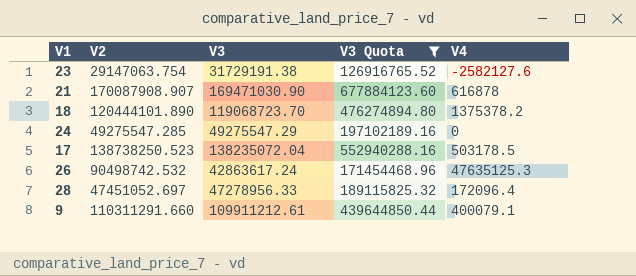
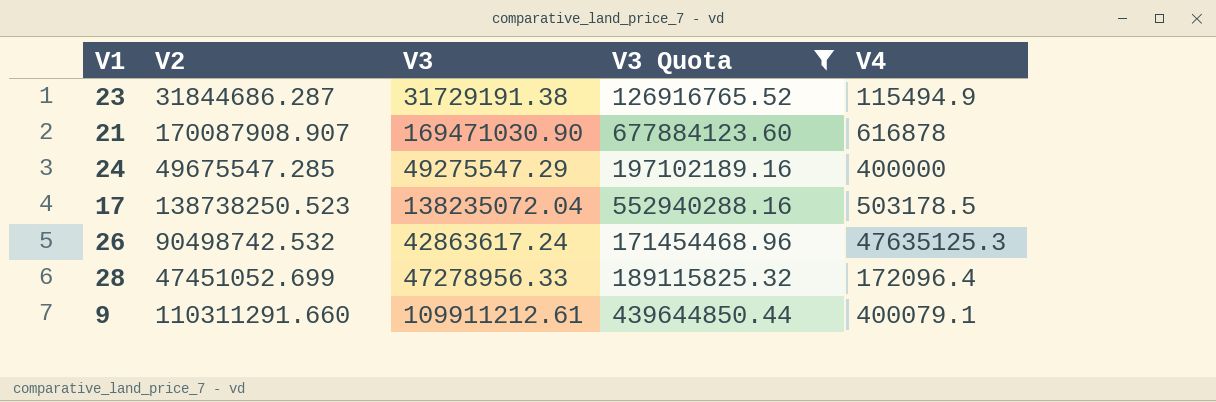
row 18: 120444101.890 | 119068723.70 | 476274894.80 | 1375378.2 -> none
23 | V2: 29147063.754 -> 31844686.287
23 | V4: -2582127.6 -> 115494.9
24 | V2: 49275547.285 -> 49675547.285
24 | V4: 0 -> 400000
28 | V2: 47451052.697 -> 47451052.699

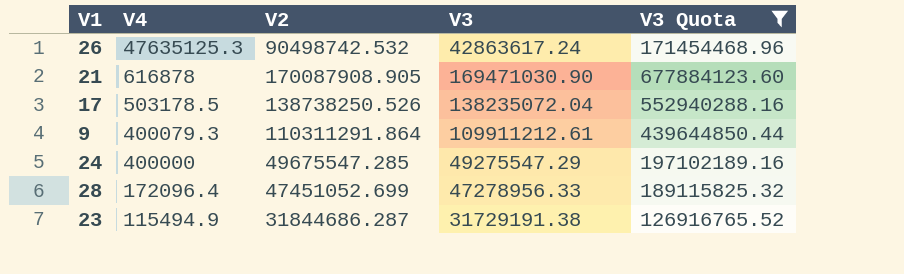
row order: none -> V4 descending
column V4 | position: 5 -> 2
21 | V2: 170087908.907 -> 170087908.905
17 | V2: 138738250.523 -> 138738250.526
9 | V4: 400079.1 -> 400079.3
9 | V2: 110311291.660 -> 110311291.864

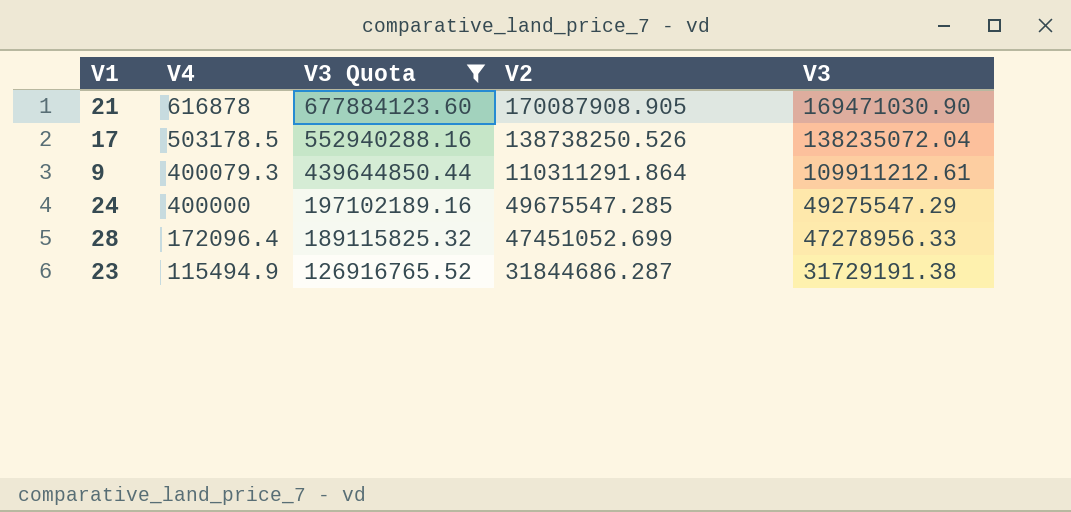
column V3 Quota | position: 5 -> 3
row 26: 47635125.3 | 90498742.532 | 42863617.24 | 171454468.96 -> none

